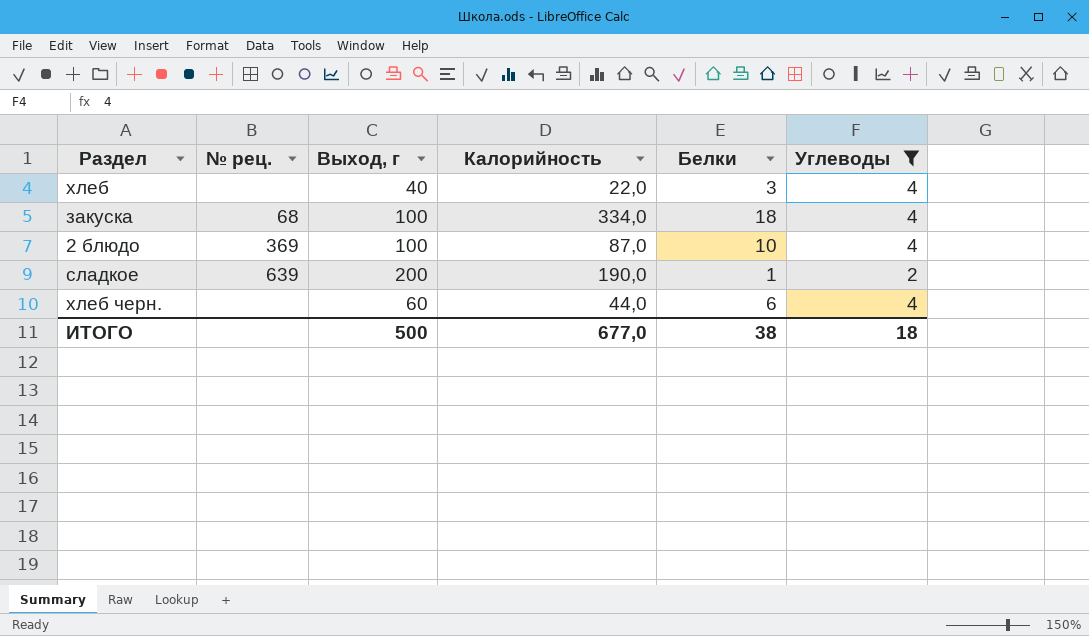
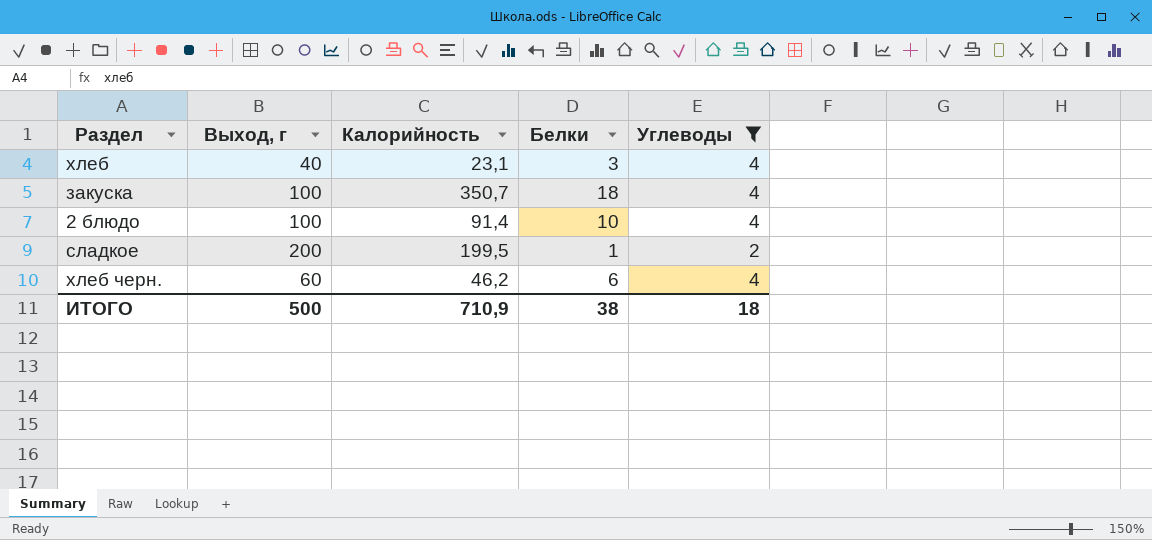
column № рец. | position: 2 -> none
хлеб | Калорийность: 22,0 -> 23,1
закуска | Калорийность: 334,0 -> 350,7
2 блюдо | Калорийность: 87,0 -> 91,4
сладкое | Калорийность: 190,0 -> 199,5
хлеб черн. | Калорийность: 44,0 -> 46,2
ИТОГО | Калорийность: 677,0 -> 710,9

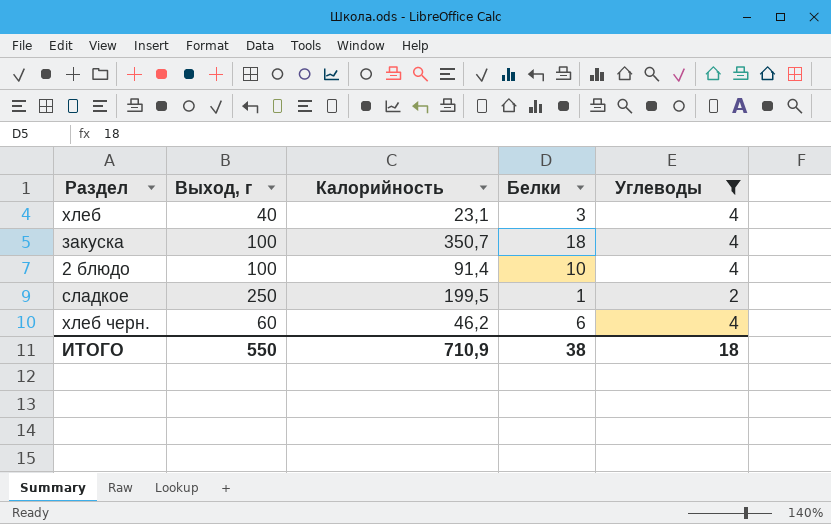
сладкое | Выход, г: 200 -> 250
ИТОГО | Выход, г: 500 -> 550

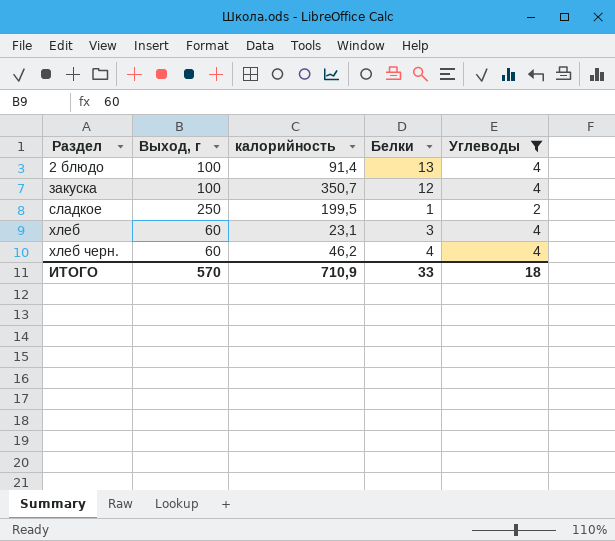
row order: none -> Раздел ascending
column name: Калорийность -> калорийность
2 блюдо | Белки: 10 -> 13
закуска | Белки: 18 -> 12
хлеб | Выход, г: 40 -> 60
хлеб черн. | Белки: 6 -> 4
ИТОГО | Выход, г: 550 -> 570
ИТОГО | Белки: 38 -> 33

